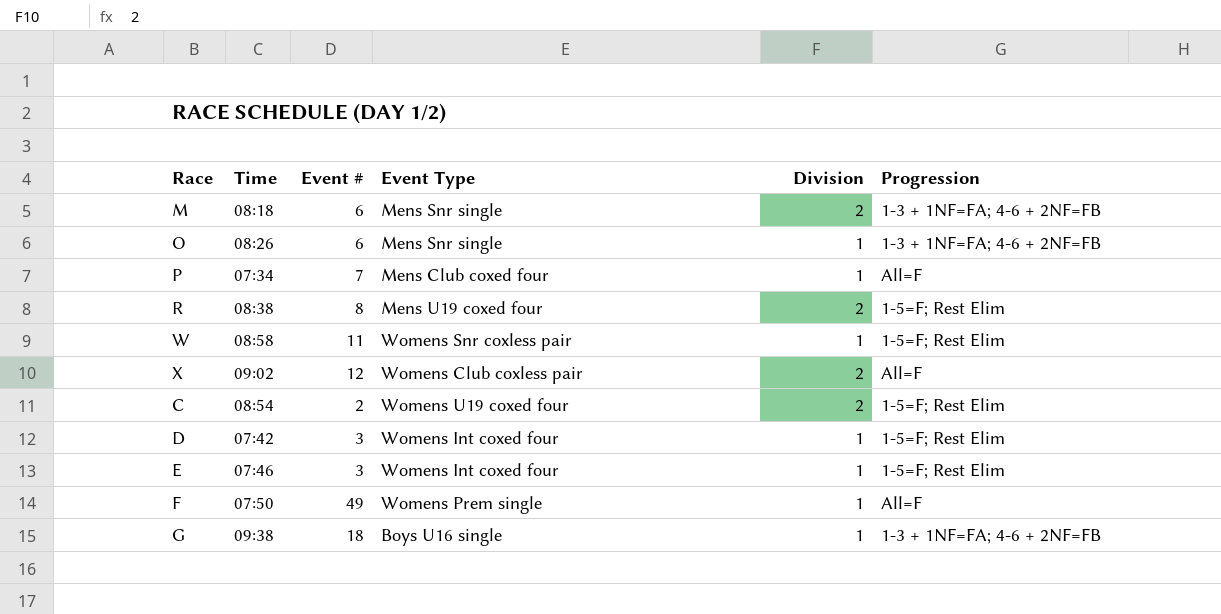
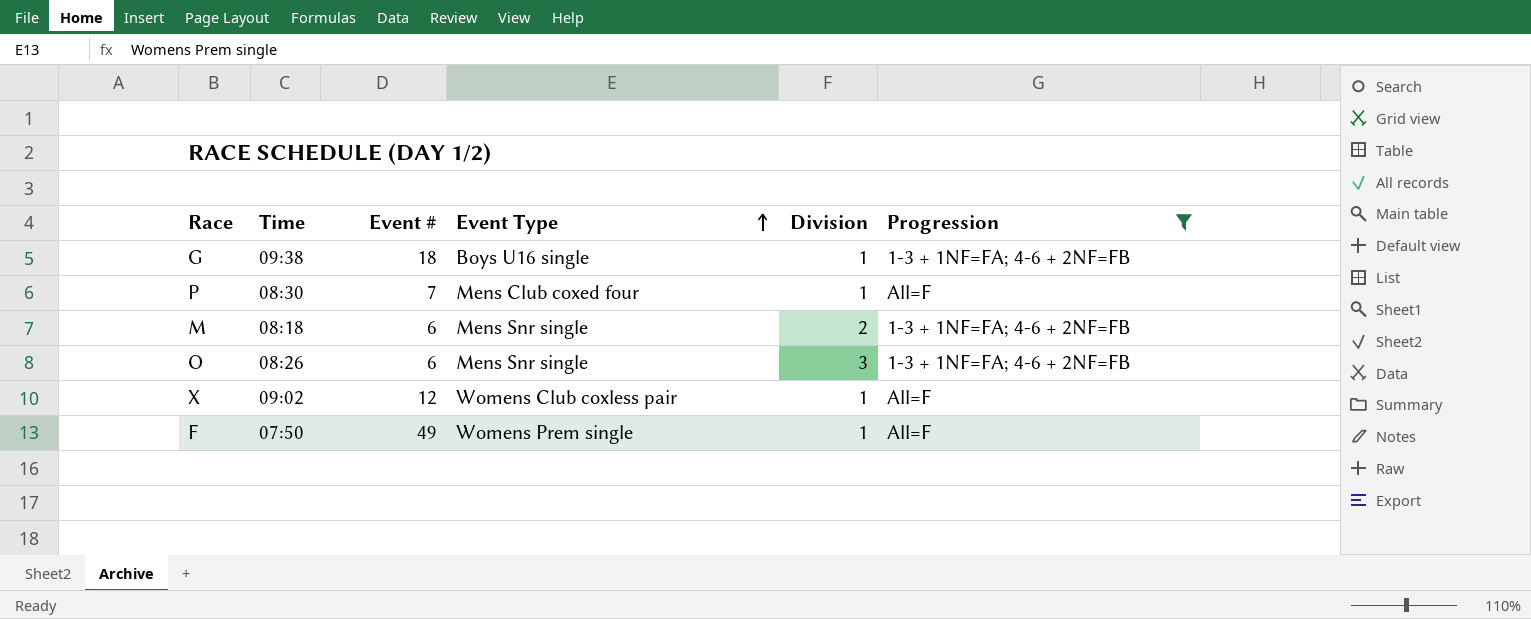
filter: none -> Progression != 1-5=F; Rest Elim
row order: none -> Event Type ascending
P | Time: 07:34 -> 08:30
O | Division: 1 -> 3
X | Division: 2 -> 1

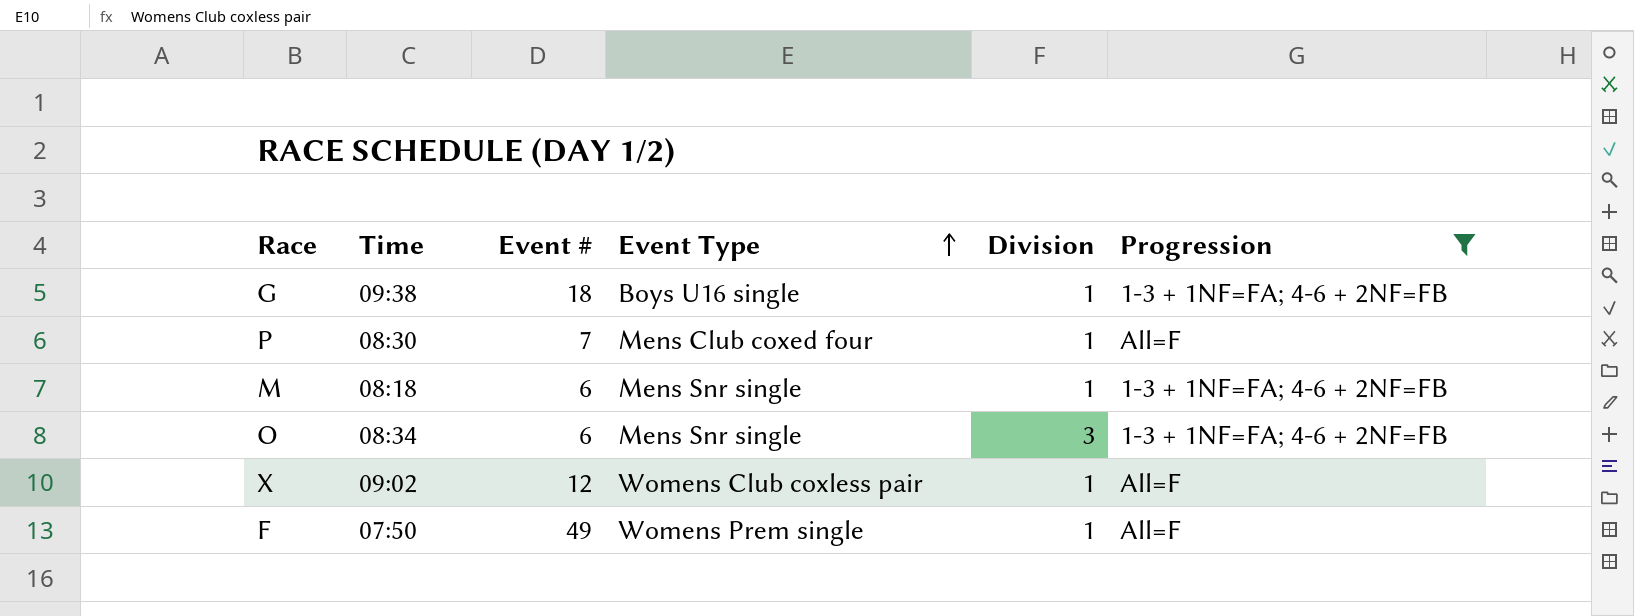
M | Division: 2 -> 1
O | Time: 08:26 -> 08:34

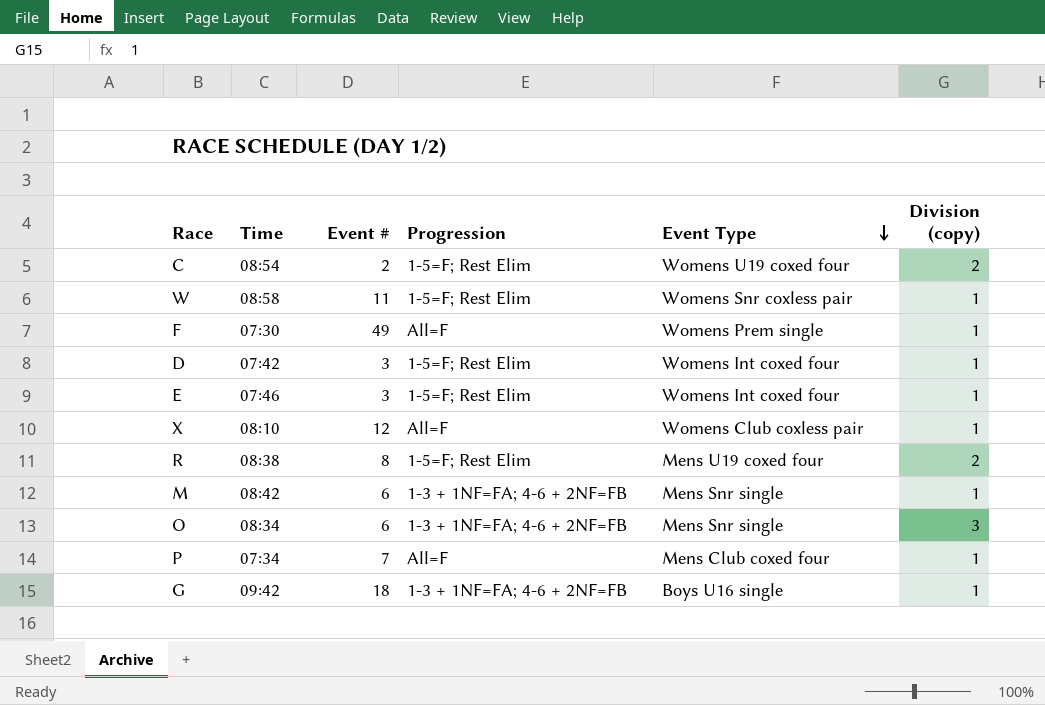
filter: Progression != 1-5=F; Rest Elim -> none
row order: Event Type ascending -> Event Type descending
column Progression | position: 6 -> 4
column name: Division -> Division (copy)
F | Time: 07:50 -> 07:30
X | Time: 09:02 -> 08:10
M | Time: 08:18 -> 08:42
P | Time: 08:30 -> 07:34
G | Time: 09:38 -> 09:42

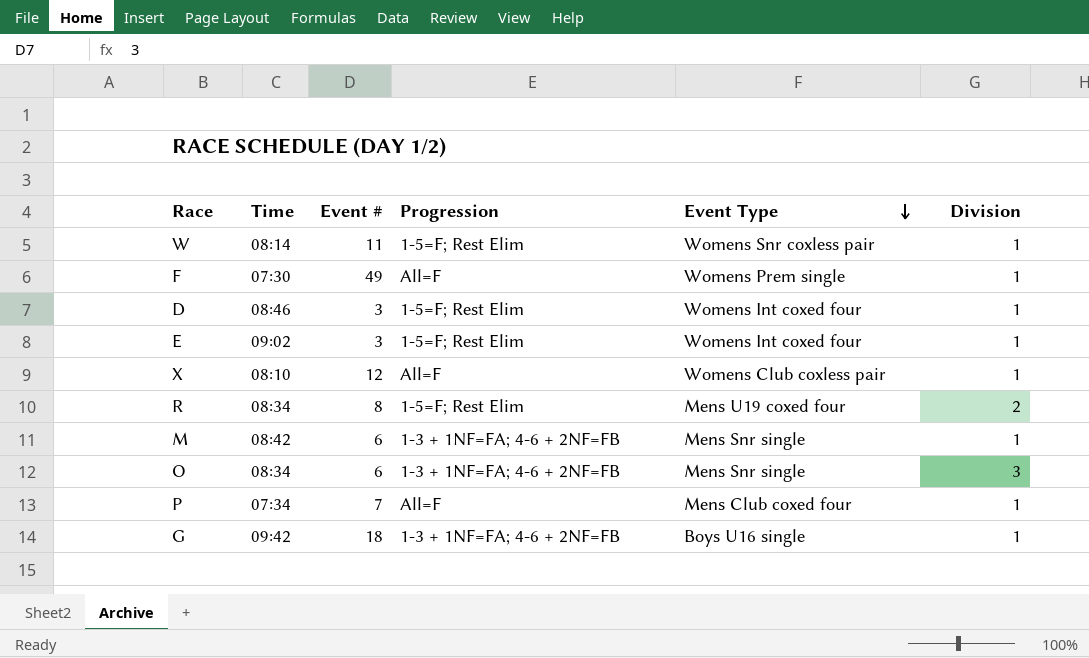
column name: Division (copy) -> Division
row C: 08:54 | 2 | 1-5=F; Rest Elim | Womens U19 coxed four | 2 -> none
W | Time: 08:58 -> 08:14
D | Time: 07:42 -> 08:46
E | Time: 07:46 -> 09:02
R | Time: 08:38 -> 08:34

